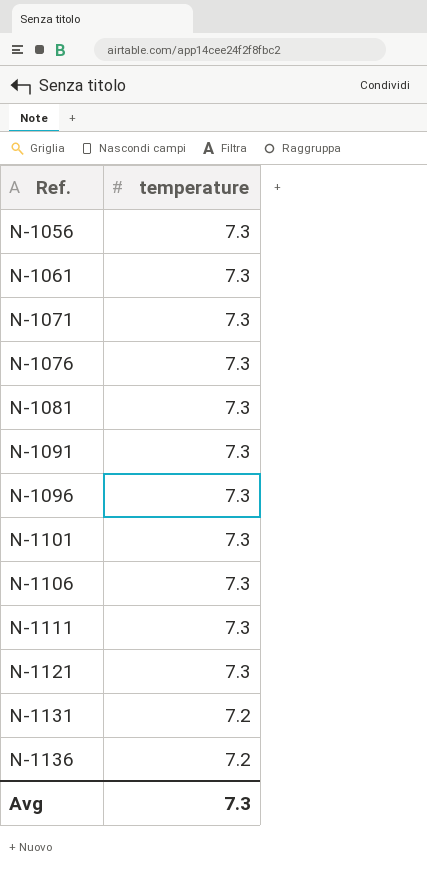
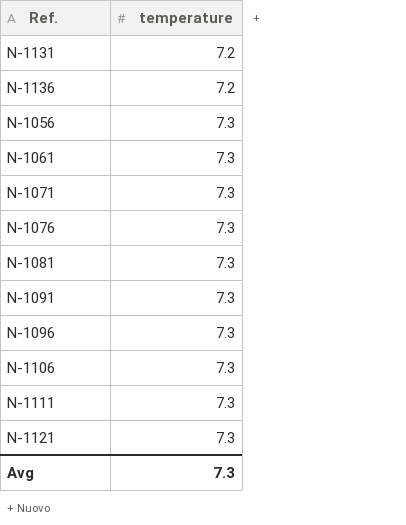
row order: Ref. ascending -> temperature ascending
row N-1101: 7.3 -> none

